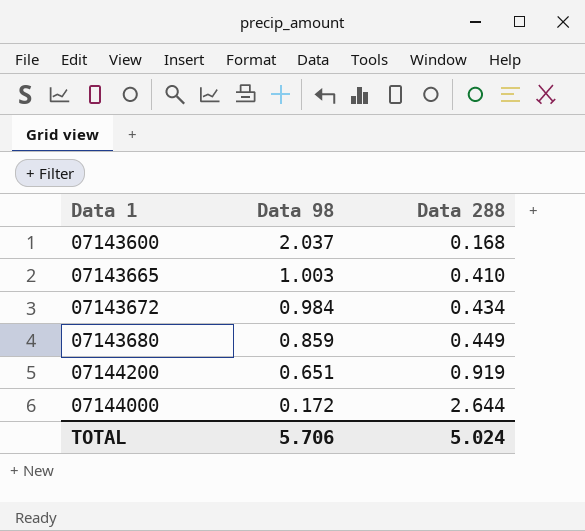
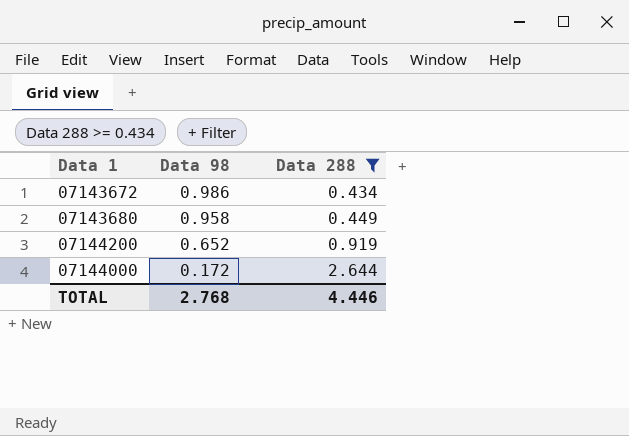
filter: none -> Data 288 >= 0.434
07143672 | Data 98: 0.984 -> 0.986
07143680 | Data 98: 0.859 -> 0.958
07144200 | Data 98: 0.651 -> 0.652
TOTAL | Data 98: 5.706 -> 2.768
TOTAL | Data 288: 5.024 -> 4.446

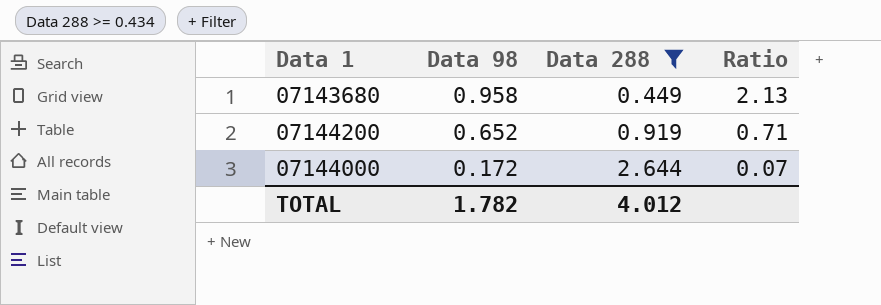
column Ratio | formula: none -> [Data 98] / [Data 288]
row 07143672: 0.986 | 0.434 -> none
TOTAL | Data 98: 2.768 -> 1.782
TOTAL | Data 288: 4.446 -> 4.012

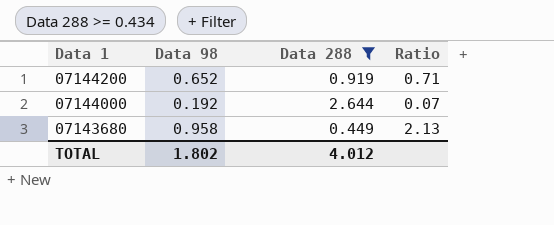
row order: Data 98 descending -> Data 1 descending
07144000 | Data 98: 0.172 -> 0.192
TOTAL | Data 98: 1.782 -> 1.802

